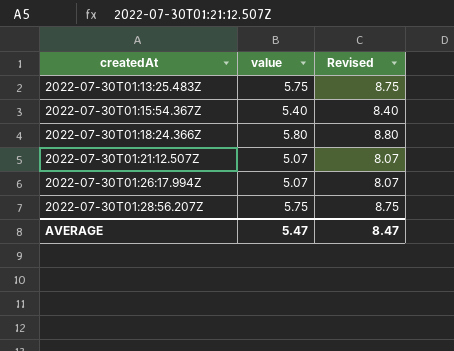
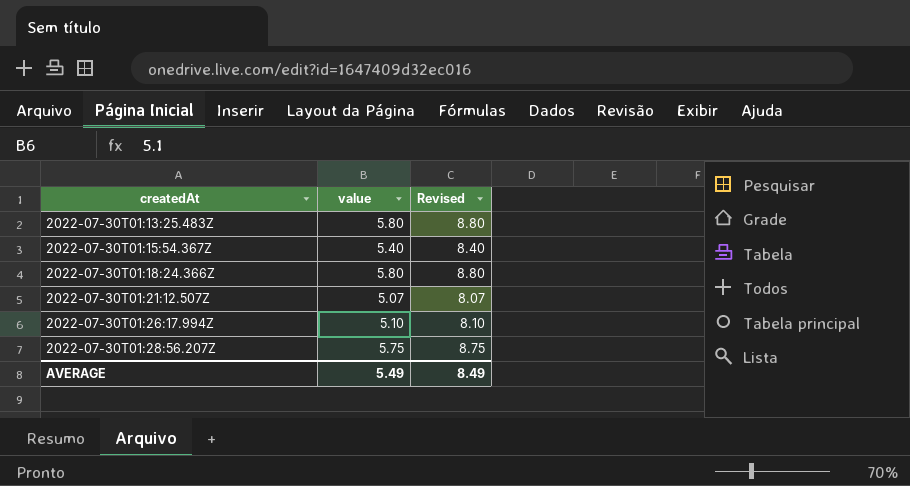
2022-07-30T01:13:25.483Z | value: 5.75 -> 5.80
2022-07-30T01:13:25.483Z | Revised: 8.75 -> 8.80
2022-07-30T01:26:17.994Z | value: 5.07 -> 5.10
2022-07-30T01:26:17.994Z | Revised: 8.07 -> 8.10
AVERAGE | value: 5.47 -> 5.49
AVERAGE | Revised: 8.47 -> 8.49

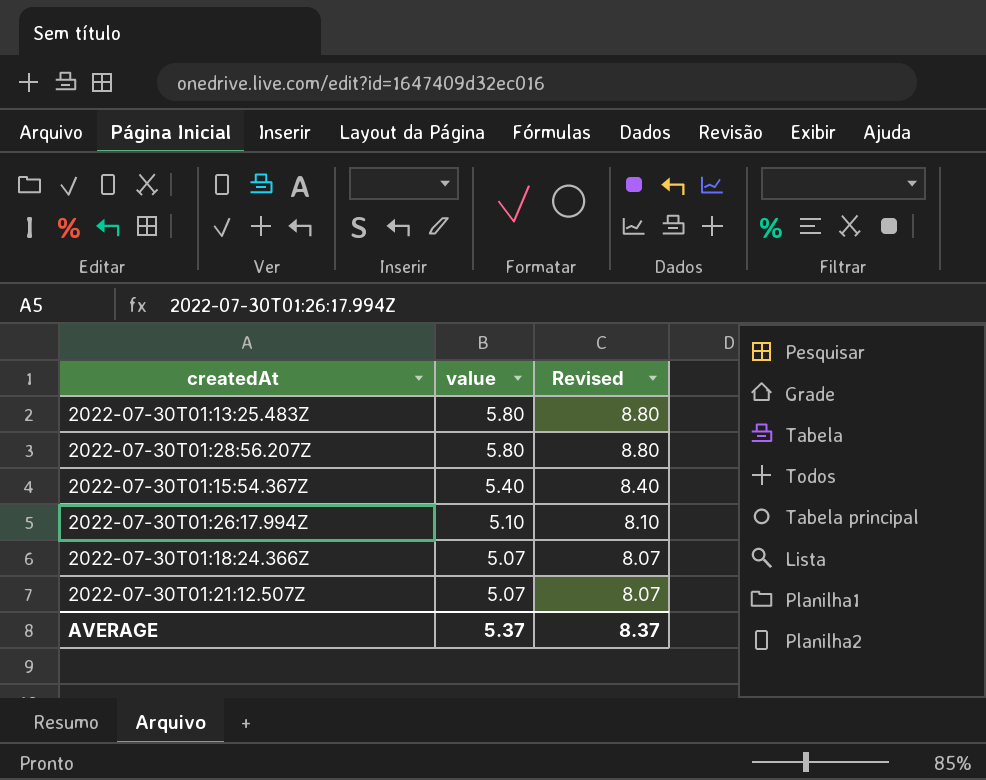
row order: createdAt ascending -> value descending
2022-07-30T01:28:56.207Z | value: 5.75 -> 5.80
2022-07-30T01:28:56.207Z | Revised: 8.75 -> 8.80
2022-07-30T01:18:24.366Z | value: 5.80 -> 5.07
2022-07-30T01:18:24.366Z | Revised: 8.80 -> 8.07
AVERAGE | value: 5.49 -> 5.37
AVERAGE | Revised: 8.49 -> 8.37

